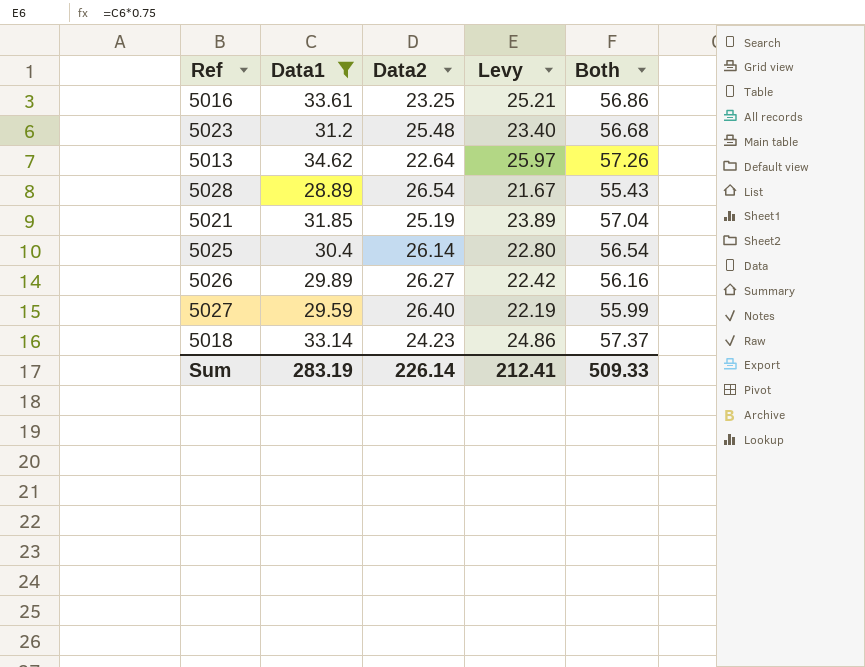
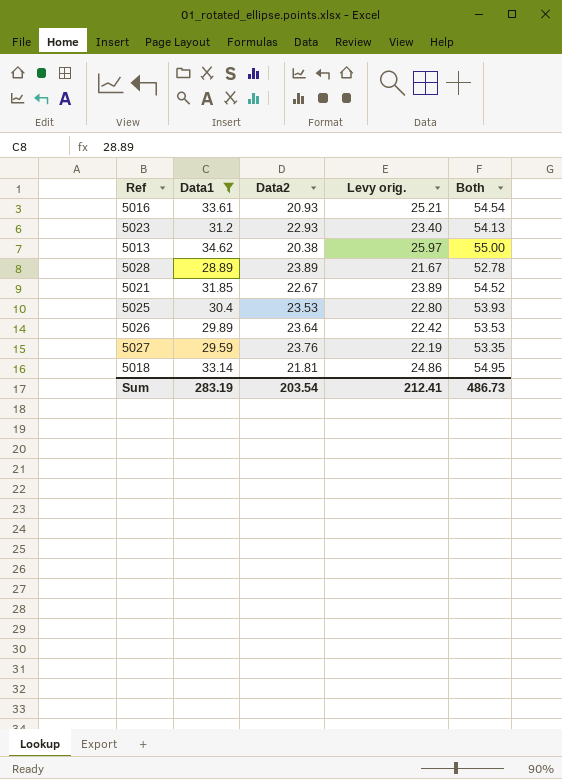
column name: Levy -> Levy orig.
5016 | Data2: 23.25 -> 20.93
5016 | Both: 56.86 -> 54.54
5023 | Data2: 25.48 -> 22.93
5023 | Both: 56.68 -> 54.13
5013 | Data2: 22.64 -> 20.38
5013 | Both: 57.26 -> 55.00
5028 | Data2: 26.54 -> 23.89
5028 | Both: 55.43 -> 52.78
5021 | Data2: 25.19 -> 22.67
5021 | Both: 57.04 -> 54.52
5025 | Data2: 26.14 -> 23.53
5025 | Both: 56.54 -> 53.93
5026 | Data2: 26.27 -> 23.64
5026 | Both: 56.16 -> 53.53
5027 | Data2: 26.40 -> 23.76
5027 | Both: 55.99 -> 53.35
5018 | Data2: 24.23 -> 21.81
5018 | Both: 57.37 -> 54.95
Sum | Data2: 226.14 -> 203.54
Sum | Both: 509.33 -> 486.73

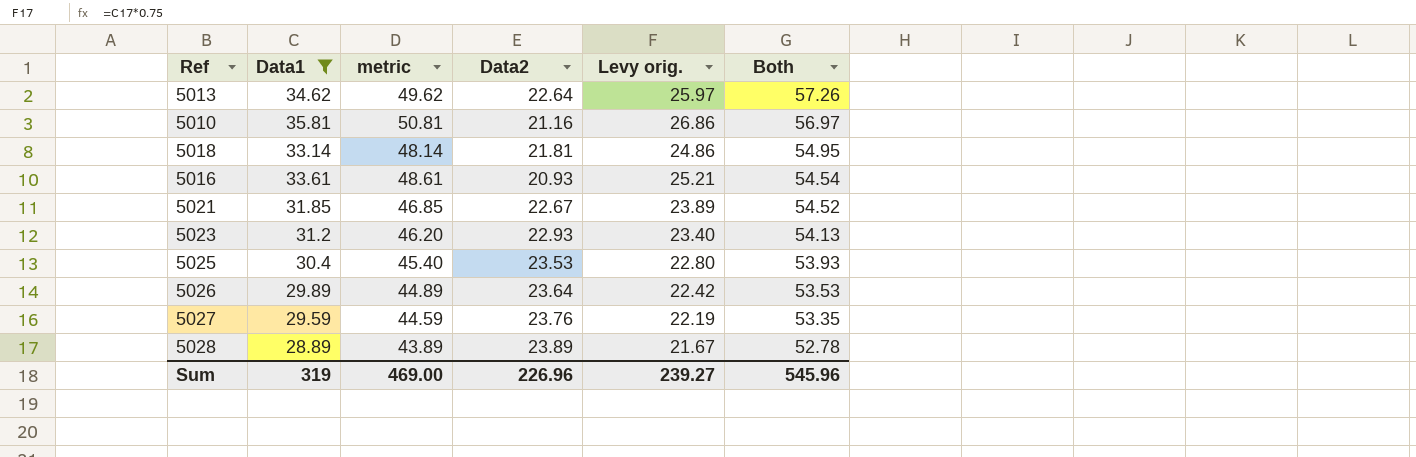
row order: none -> Both descending
column metric | formula: none -> [Data1] + 15
5013 | Data2: 20.38 -> 22.64
5013 | Both: 55.00 -> 57.26
row 5010: none -> 35.81 | 50.81 | 21.16 | 26.86 | 56.97
Sum | Data1: 283.19 -> 319
Sum | Data2: 203.54 -> 226.96
Sum | Levy orig.: 212.41 -> 239.27
Sum | Both: 486.73 -> 545.96

